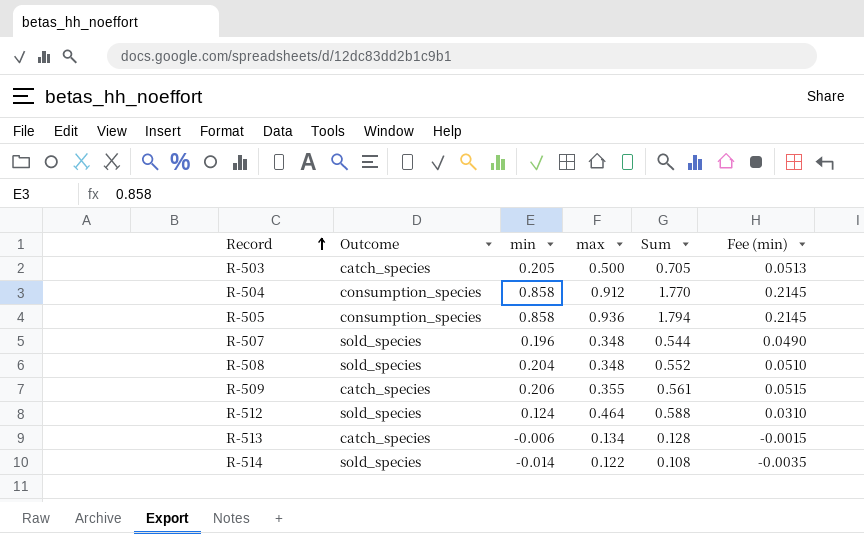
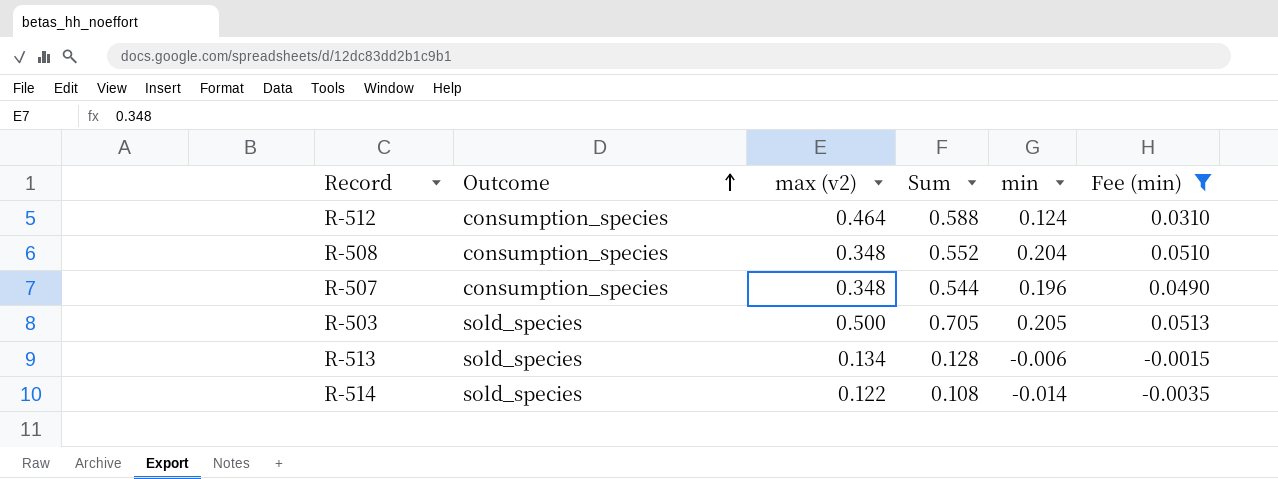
filter: none -> Fee (min) <= 0.0513
row order: Record ascending -> Outcome ascending
column name: max -> max (v2)
column min | position: 3 -> 5
R-512 | Outcome: sold_species -> consumption_species
R-508 | Outcome: sold_species -> consumption_species
R-507 | Outcome: sold_species -> consumption_species
R-503 | Outcome: catch_species -> sold_species
R-513 | Outcome: catch_species -> sold_species

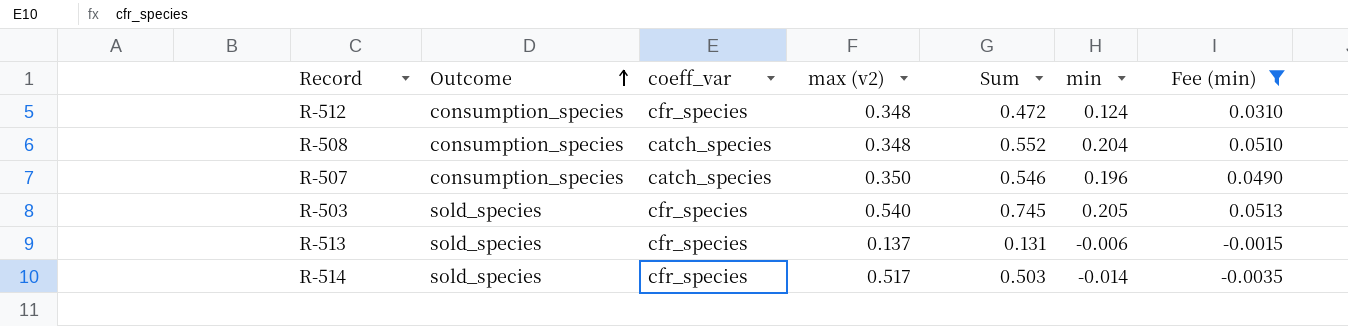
column coeff_var | position: none -> 3
R-512 | max (v2): 0.464 -> 0.348
R-512 | Sum: 0.588 -> 0.472
R-507 | max (v2): 0.348 -> 0.350
R-507 | Sum: 0.544 -> 0.546
R-503 | max (v2): 0.500 -> 0.540
R-503 | Sum: 0.705 -> 0.745
R-513 | max (v2): 0.134 -> 0.137
R-513 | Sum: 0.128 -> 0.131
R-514 | max (v2): 0.122 -> 0.517
R-514 | Sum: 0.108 -> 0.503

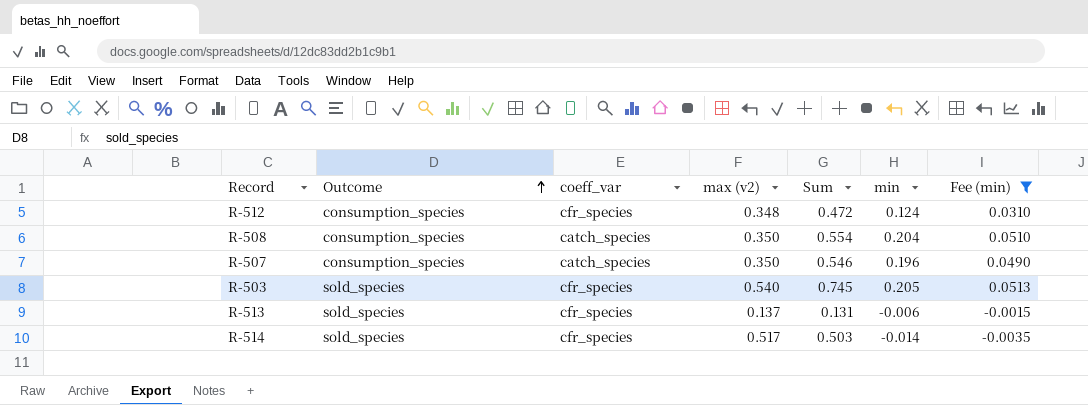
R-508 | max (v2): 0.348 -> 0.350
R-508 | Sum: 0.552 -> 0.554

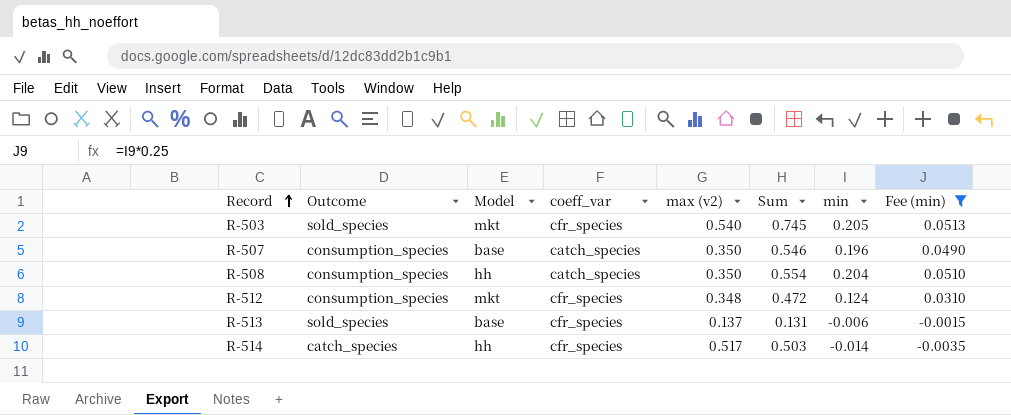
row order: Outcome ascending -> Record ascending
column Model | position: none -> 3
R-514 | Outcome: sold_species -> catch_species

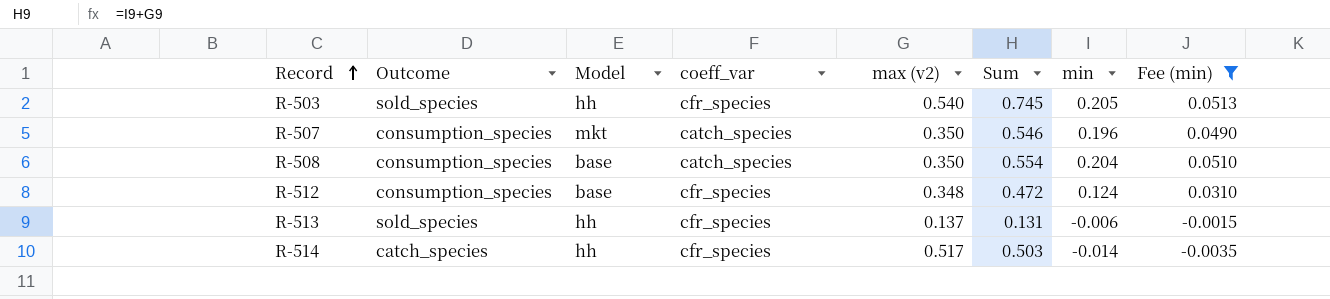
R-503 | Model: mkt -> hh
R-507 | Model: base -> mkt
R-508 | Model: hh -> base
R-512 | Model: mkt -> base
R-513 | Model: base -> hh

